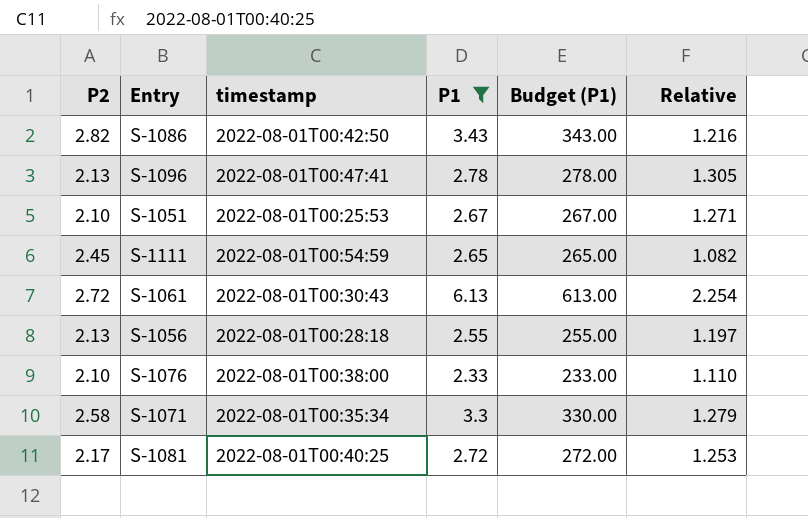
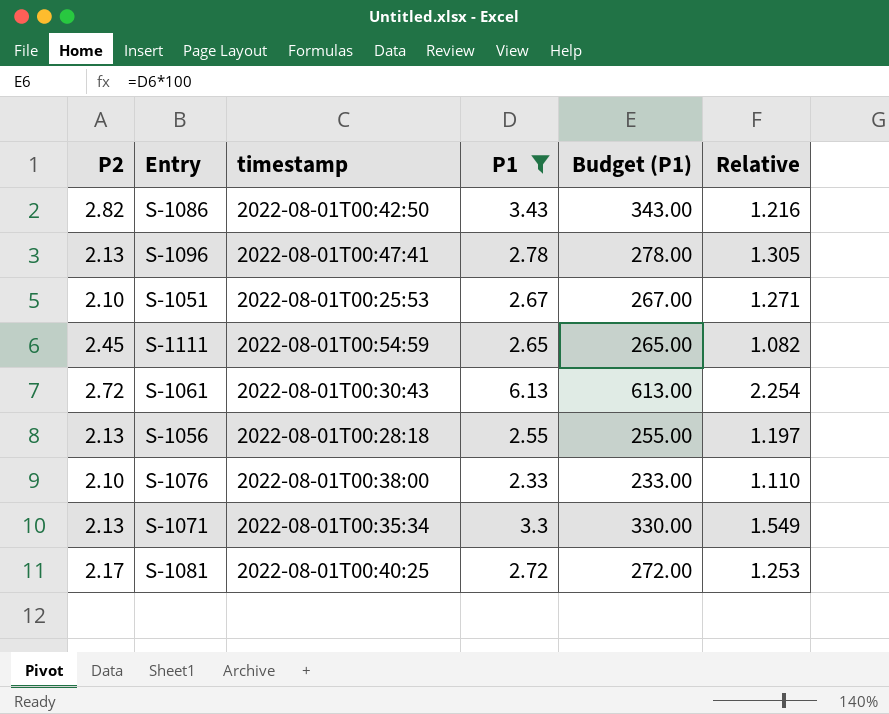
S-1071 | P2: 2.58 -> 2.13
S-1071 | Relative: 1.279 -> 1.549

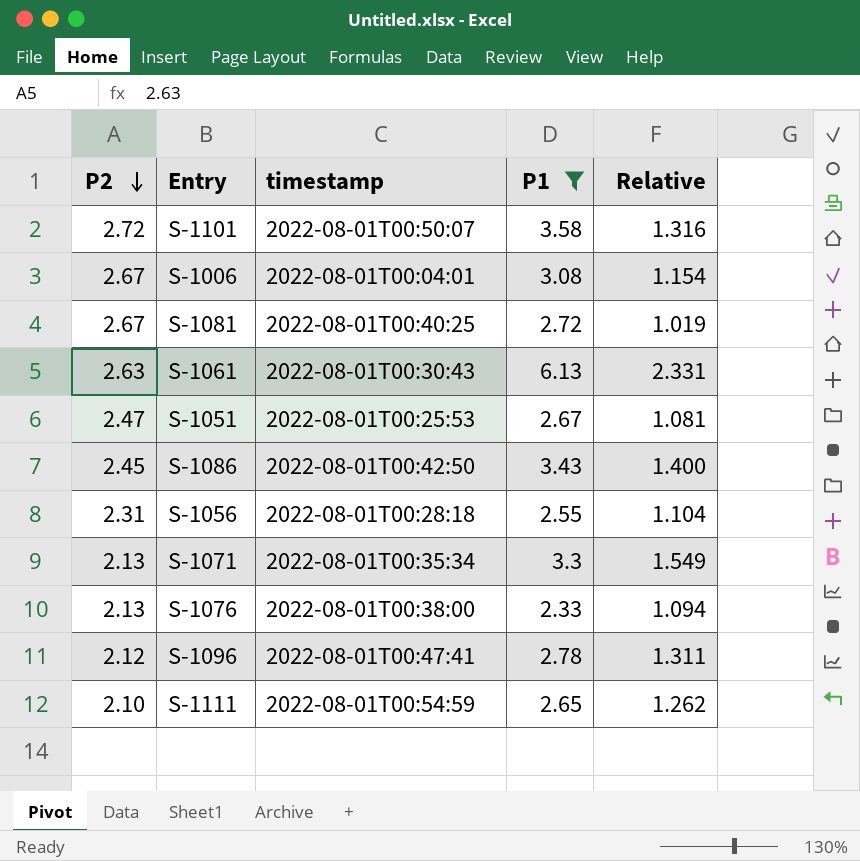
row order: none -> P2 descending
column Budget (P1) | formula: [P1] * 100 -> none
row S-1101: none -> 2.72 | 2022-08-01T00:50:07 | 3.58 | 1.316
row S-1006: none -> 2.67 | 2022-08-01T00:04:01 | 3.08 | 1.154
S-1081 | P2: 2.17 -> 2.67
S-1081 | Relative: 1.253 -> 1.019
S-1061 | P2: 2.72 -> 2.63
S-1061 | Relative: 2.254 -> 2.331
S-1051 | P2: 2.10 -> 2.47
S-1051 | Relative: 1.271 -> 1.081
S-1086 | P2: 2.82 -> 2.45
S-1086 | Relative: 1.216 -> 1.400
S-1056 | P2: 2.13 -> 2.31
S-1056 | Relative: 1.197 -> 1.104
S-1076 | P2: 2.10 -> 2.13
S-1076 | Relative: 1.110 -> 1.094
S-1096 | P2: 2.13 -> 2.12
S-1096 | Relative: 1.305 -> 1.311
S-1111 | P2: 2.45 -> 2.10
S-1111 | Relative: 1.082 -> 1.262

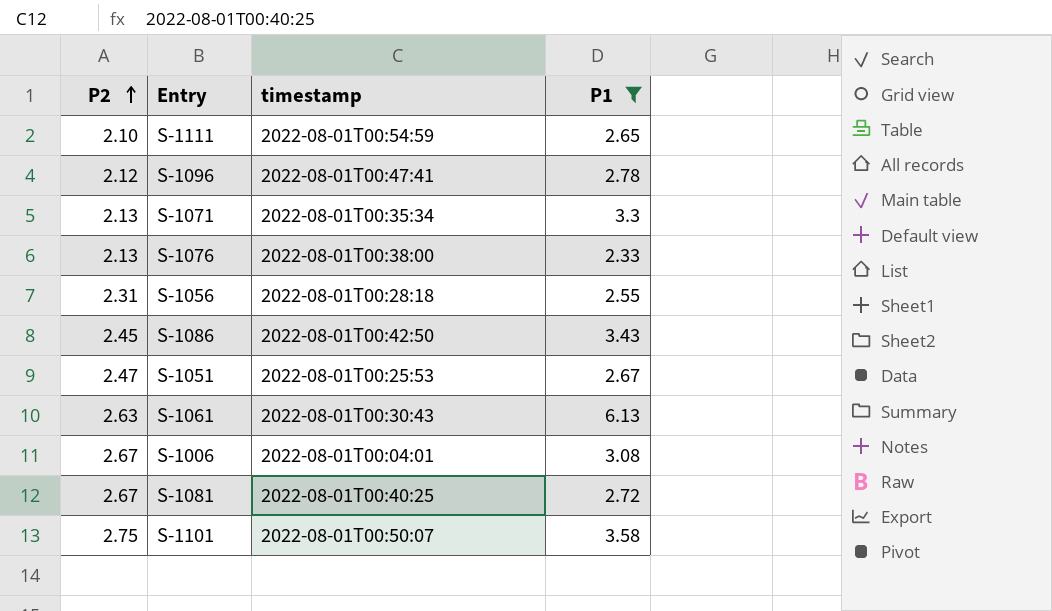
row order: P2 descending -> P2 ascending
column Relative | formula: [P1] / [P2] -> none
S-1101 | P2: 2.72 -> 2.75

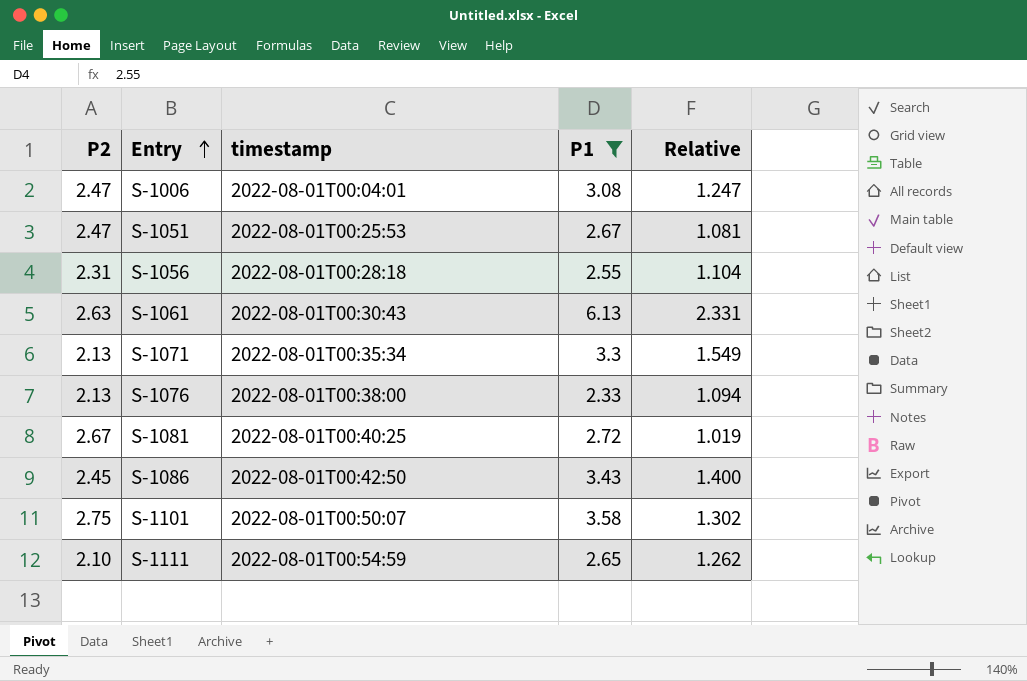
row order: P2 ascending -> Entry ascending
column Relative | formula: none -> [P1] / [P2]
row S-1096: 2.12 | 2022-08-01T00:47:41 | 2.78 -> none
S-1006 | P2: 2.67 -> 2.47

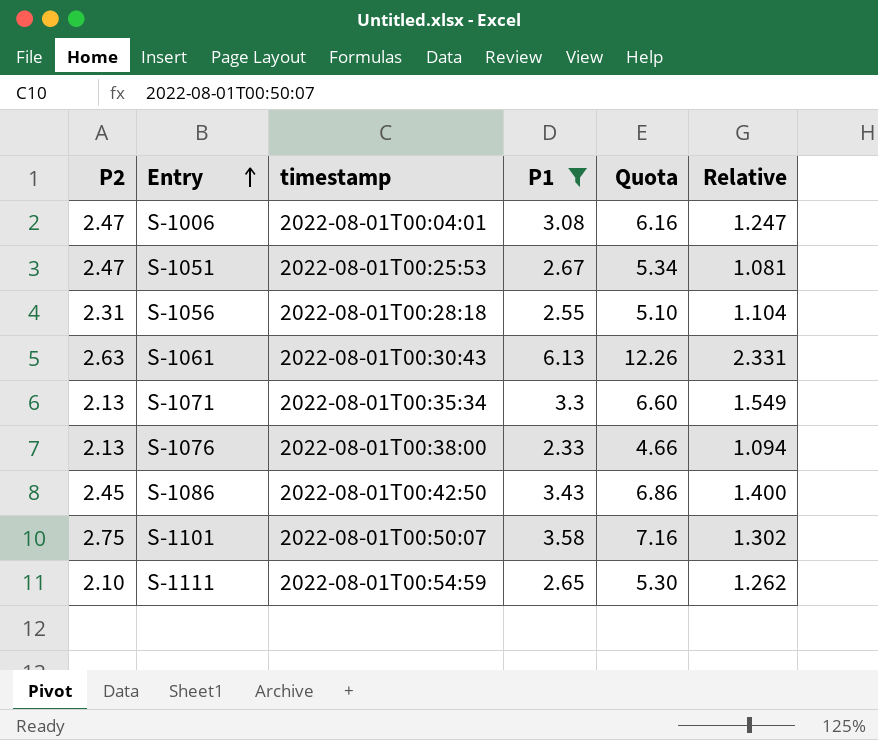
column Quota | formula: none -> [P1] * 2
row S-1081: 2.67 | 2022-08-01T00:40:25 | 2.72 | 1.019 -> none

